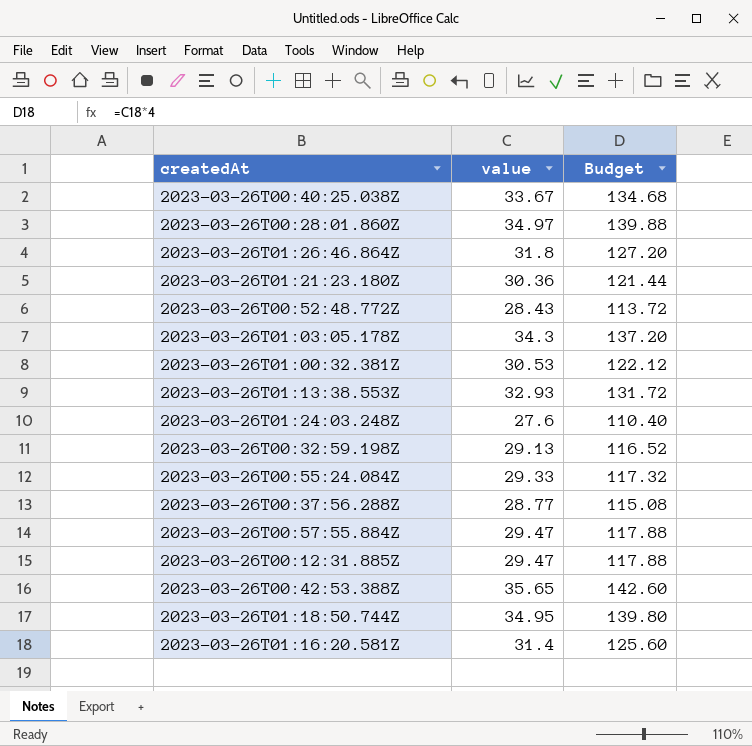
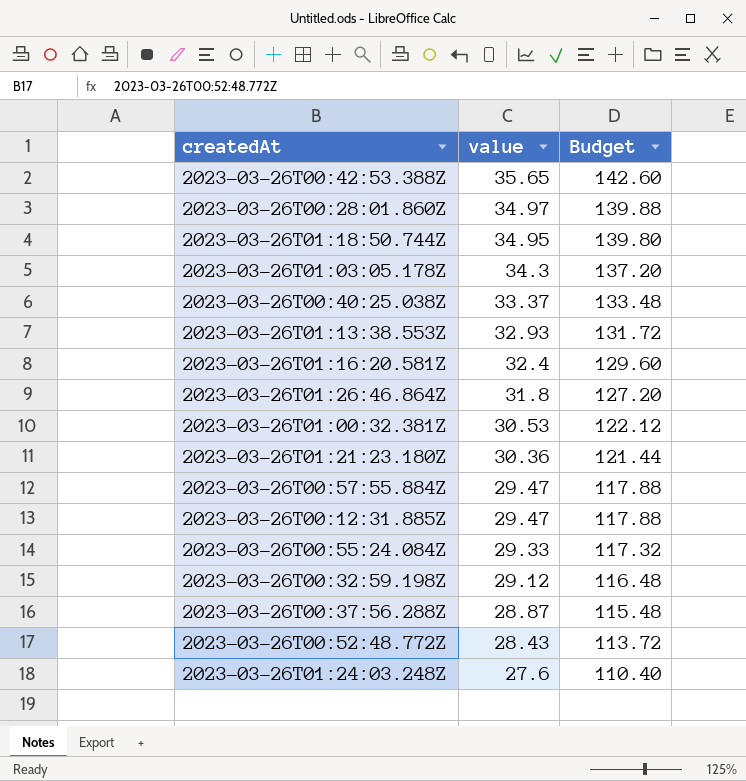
row order: none -> value descending
2023-03-26T00:40:25.038Z | value: 33.67 -> 33.37
2023-03-26T00:40:25.038Z | Budget: 134.68 -> 133.48
2023-03-26T01:16:20.581Z | value: 31.4 -> 32.4
2023-03-26T01:16:20.581Z | Budget: 125.60 -> 129.60
2023-03-26T00:32:59.198Z | value: 29.13 -> 29.12
2023-03-26T00:32:59.198Z | Budget: 116.52 -> 116.48
2023-03-26T00:37:56.288Z | value: 28.77 -> 28.87
2023-03-26T00:37:56.288Z | Budget: 115.08 -> 115.48

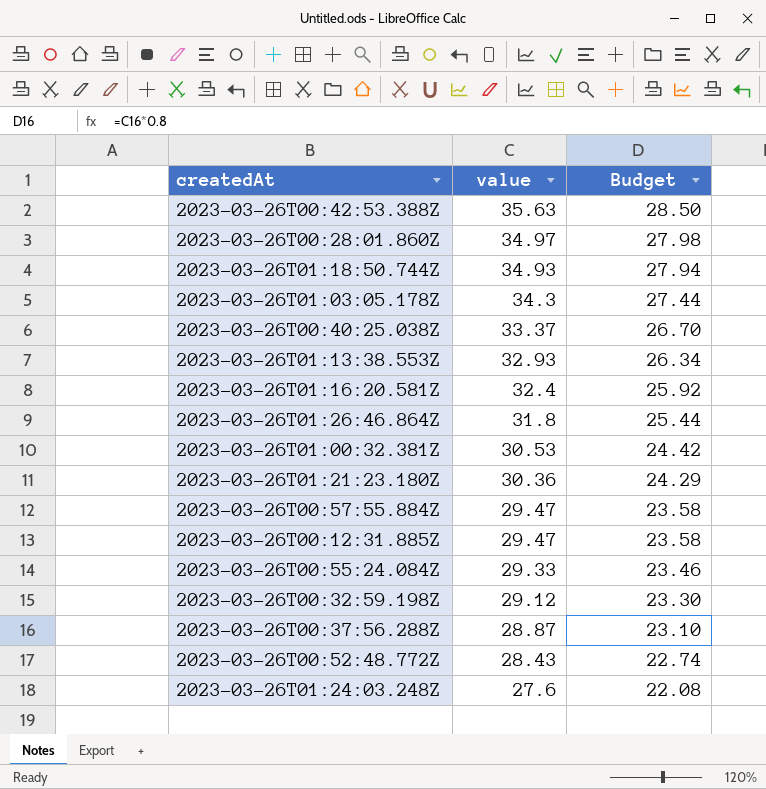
column Budget | formula: [value] * 4 -> [value] * 0.8
2023-03-26T00:42:53.388Z | value: 35.65 -> 35.63
2023-03-26T01:18:50.744Z | value: 34.95 -> 34.93

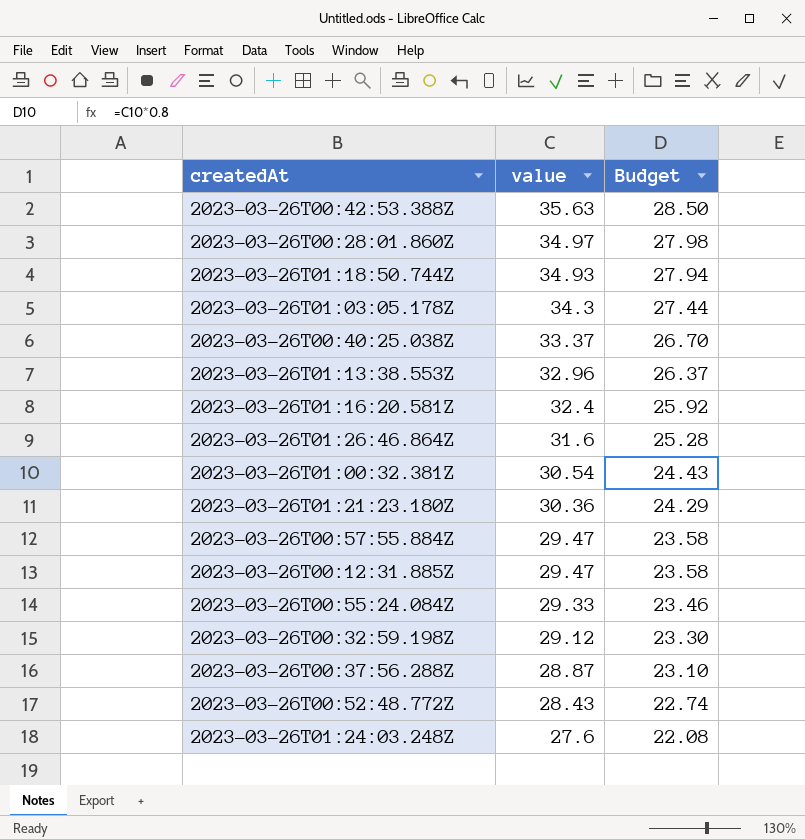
2023-03-26T01:13:38.553Z | value: 32.93 -> 32.96
2023-03-26T01:13:38.553Z | Budget: 26.34 -> 26.37
2023-03-26T01:26:46.864Z | value: 31.8 -> 31.6
2023-03-26T01:26:46.864Z | Budget: 25.44 -> 25.28
2023-03-26T01:00:32.381Z | value: 30.53 -> 30.54
2023-03-26T01:00:32.381Z | Budget: 24.42 -> 24.43

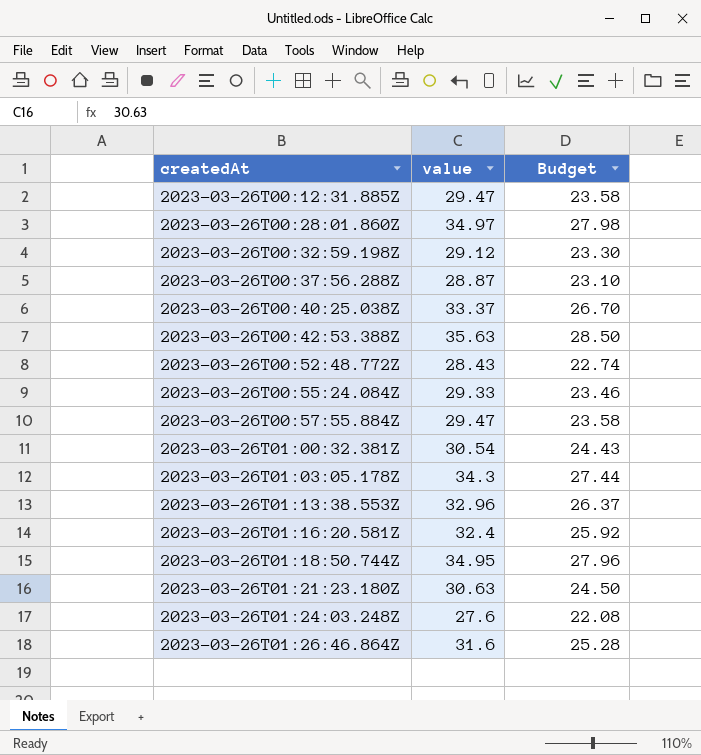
row order: value descending -> createdAt ascending
2023-03-26T01:18:50.744Z | value: 34.93 -> 34.95
2023-03-26T01:18:50.744Z | Budget: 27.94 -> 27.96
2023-03-26T01:21:23.180Z | value: 30.36 -> 30.63
2023-03-26T01:21:23.180Z | Budget: 24.29 -> 24.50

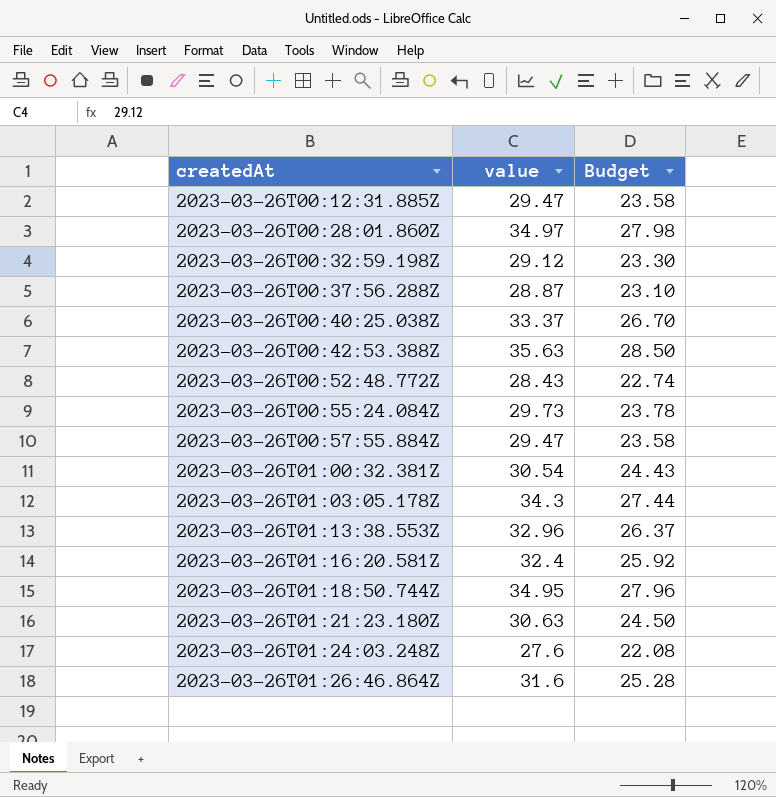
2023-03-26T00:55:24.084Z | value: 29.33 -> 29.73
2023-03-26T00:55:24.084Z | Budget: 23.46 -> 23.78

